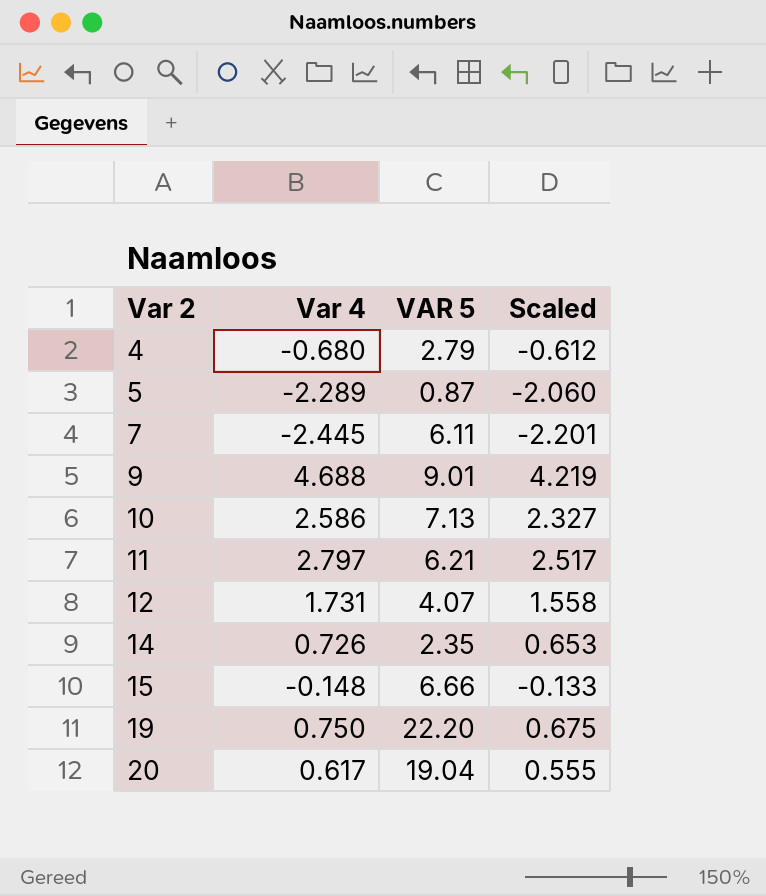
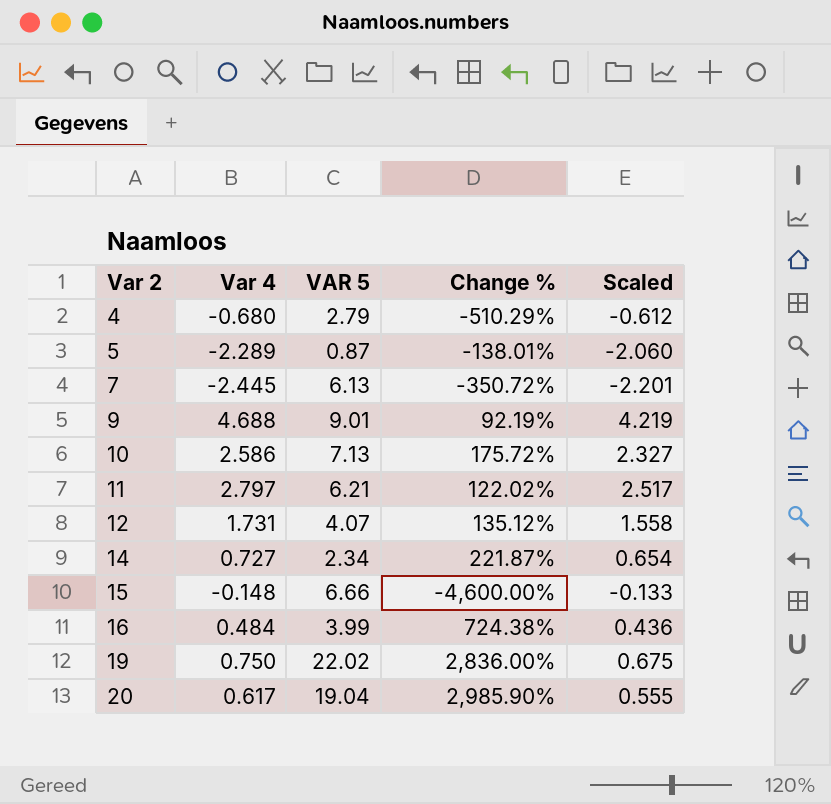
column Change % | formula: none -> ([VAR 5] - [Var 4]) / [Var 4]
7 | VAR 5: 6.11 -> 6.13
14 | Var 4: 0.726 -> 0.727
14 | VAR 5: 2.35 -> 2.34
14 | Scaled: 0.653 -> 0.654
row 16: none -> 0.484 | 3.99 | 724.38% | 0.436
19 | VAR 5: 22.20 -> 22.02

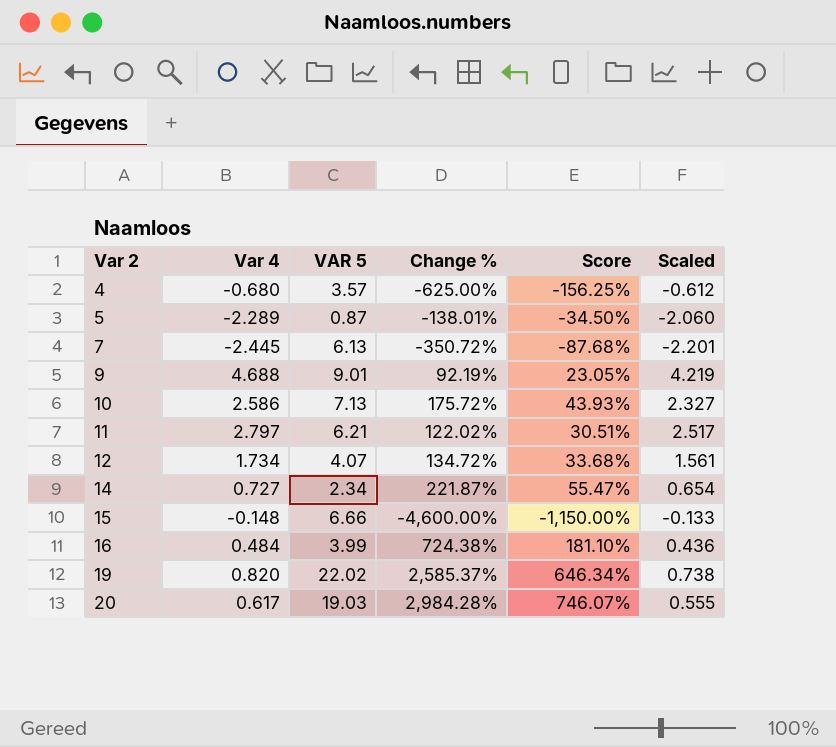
column Score | formula: none -> [Change %] * 0.25
4 | VAR 5: 2.79 -> 3.57
4 | Change %: -510.29% -> -625.00%
12 | Var 4: 1.731 -> 1.734
12 | Change %: 135.12% -> 134.72%
12 | Scaled: 1.558 -> 1.561
19 | Var 4: 0.750 -> 0.820
19 | Change %: 2,836.00% -> 2,585.37%
19 | Scaled: 0.675 -> 0.738
20 | VAR 5: 19.04 -> 19.03
20 | Change %: 2,985.90% -> 2,984.28%

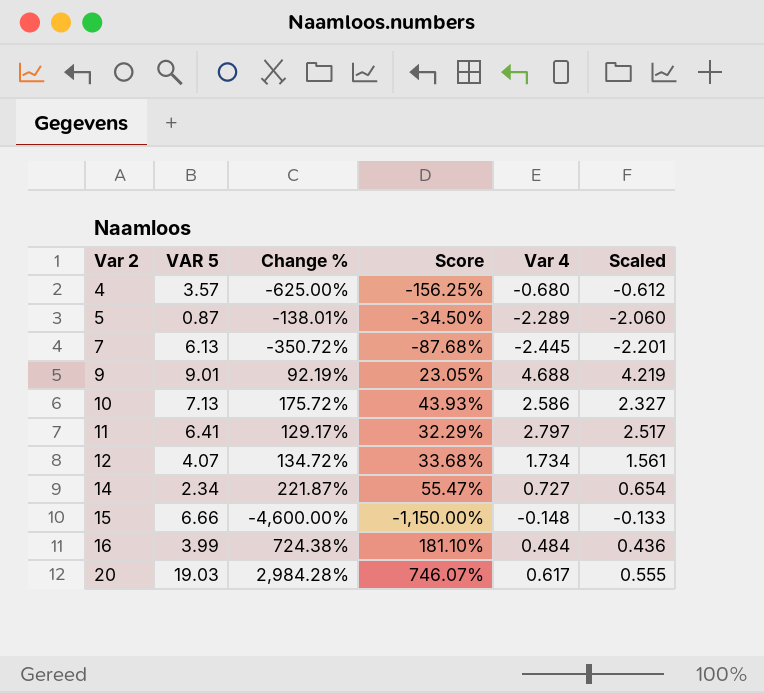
column Var 4 | position: 2 -> 5
row 19: 0.820 | 22.02 | 2,585.37% | 646.34% | 0.738 -> none
11 | VAR 5: 6.21 -> 6.41
11 | Change %: 122.02% -> 129.17%
11 | Score: 30.51% -> 32.29%

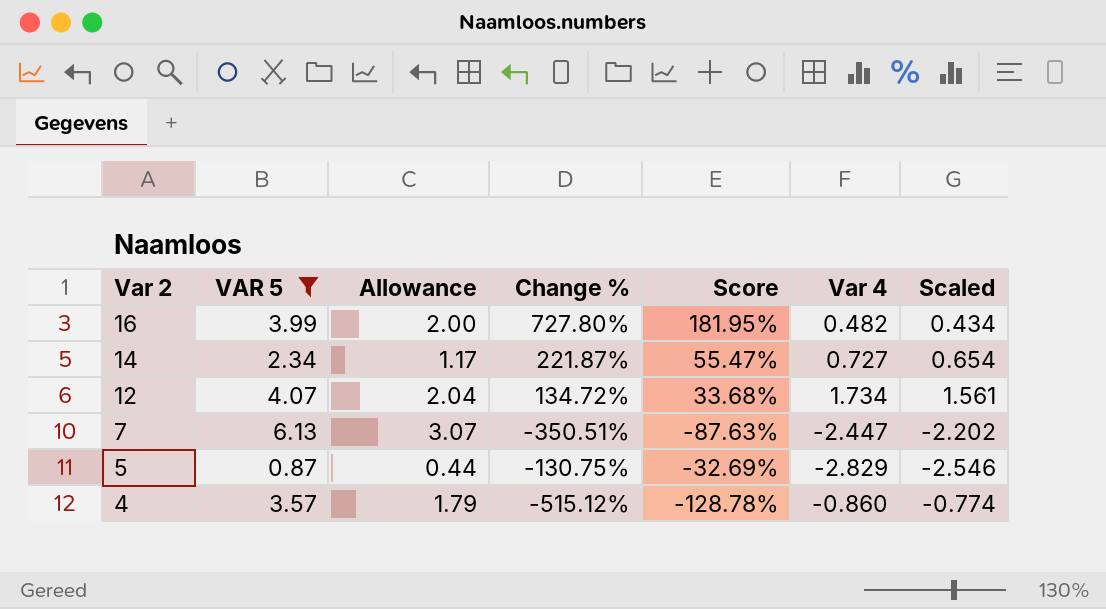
filter: none -> VAR 5 <= 6.13
row order: Var 2 ascending -> Var 2 descending
column Allowance | formula: none -> [VAR 5] * 0.5
16 | Change %: 724.38% -> 727.80%
16 | Score: 181.10% -> 181.95%
16 | Var 4: 0.484 -> 0.482
16 | Scaled: 0.436 -> 0.434
7 | Change %: -350.72% -> -350.51%
7 | Score: -87.68% -> -87.63%
7 | Var 4: -2.445 -> -2.447
7 | Scaled: -2.201 -> -2.202
5 | Change %: -138.01% -> -130.75%
5 | Score: -34.50% -> -32.69%
5 | Var 4: -2.289 -> -2.829
5 | Scaled: -2.060 -> -2.546
4 | Change %: -625.00% -> -515.12%
4 | Score: -156.25% -> -128.78%
4 | Var 4: -0.680 -> -0.860
4 | Scaled: -0.612 -> -0.774

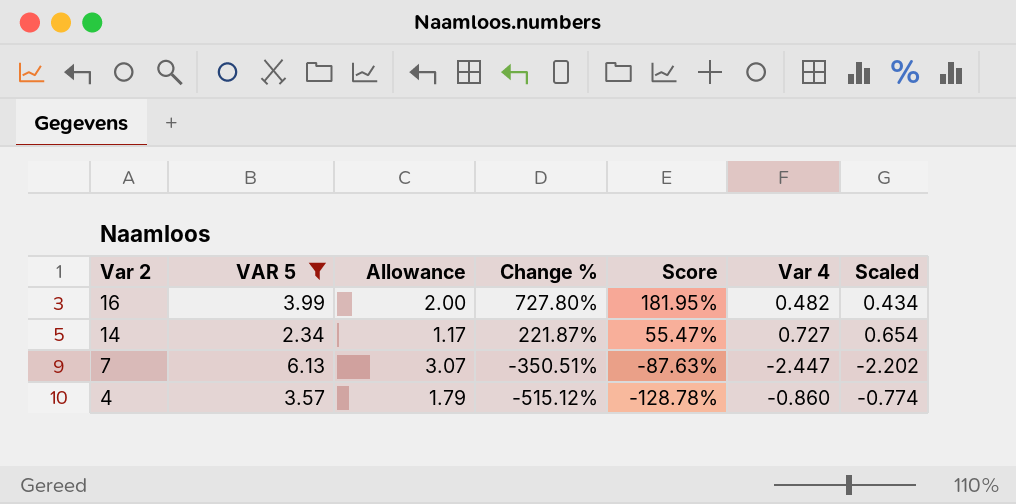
row 12: 4.07 | 2.04 | 134.72% | 33.68% | 1.734 | 1.561 -> none
row 5: 0.87 | 0.44 | -130.75% | -32.69% | -2.829 | -2.546 -> none

